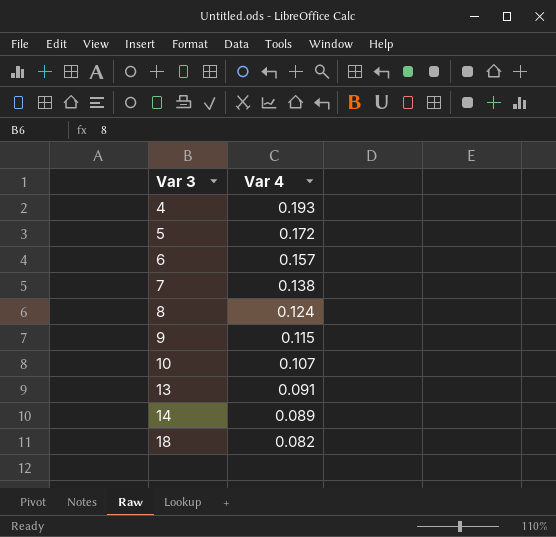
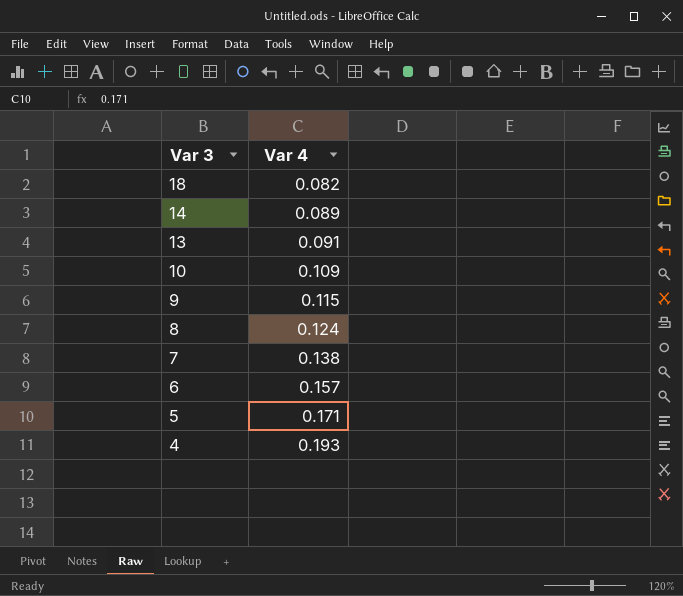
row order: Var 3 ascending -> Var 3 descending
10 | Var 4: 0.107 -> 0.109
5 | Var 4: 0.172 -> 0.171

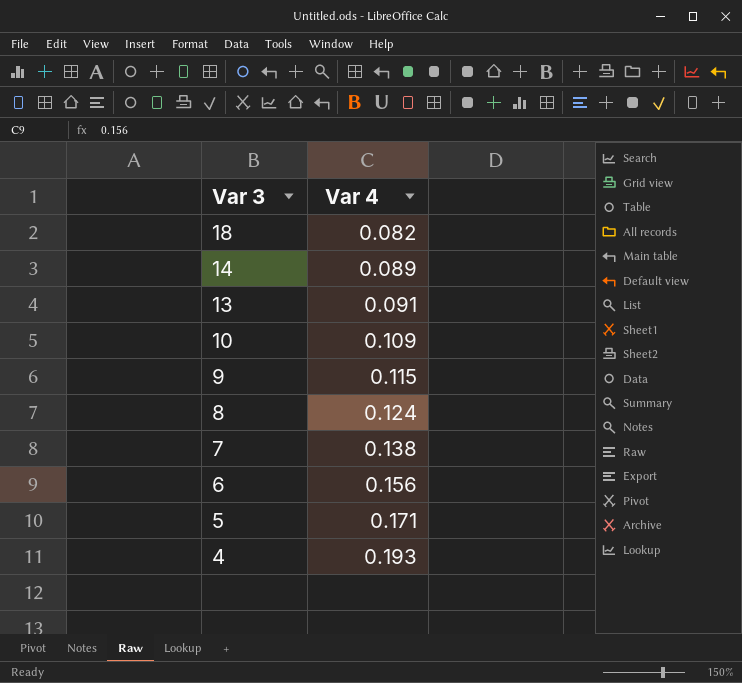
6 | Var 4: 0.157 -> 0.156

